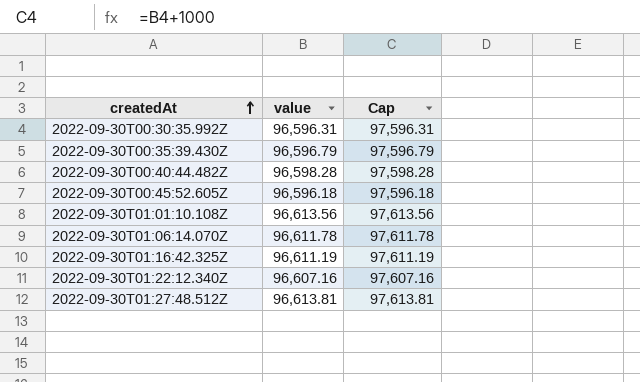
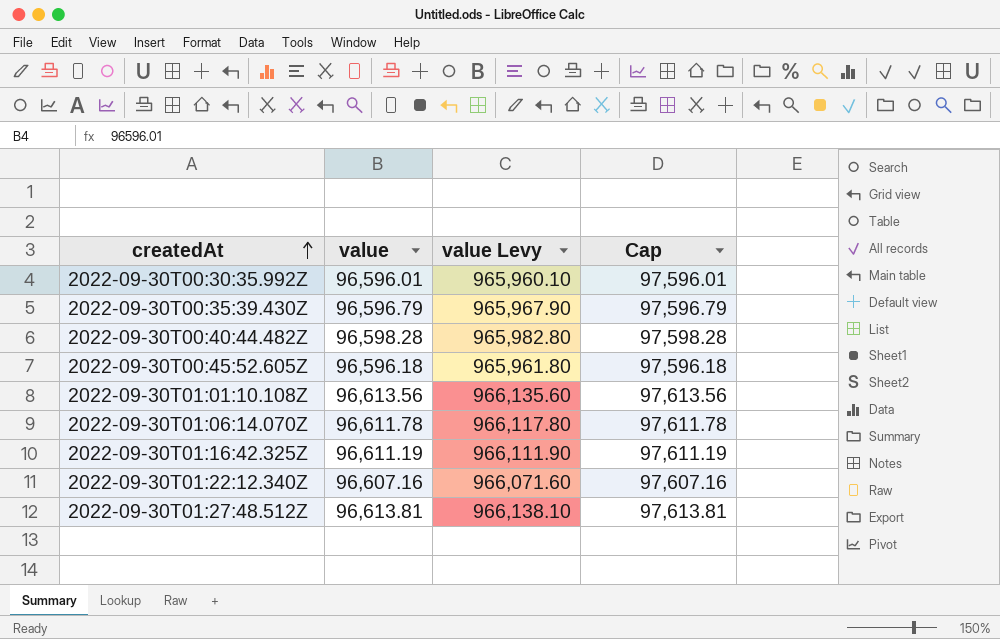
column value Levy | formula: none -> [value] * 10
2022-09-30T00:30:35.992Z | value: 96,596.31 -> 96,596.01
2022-09-30T00:30:35.992Z | Cap: 97,596.31 -> 97,596.01

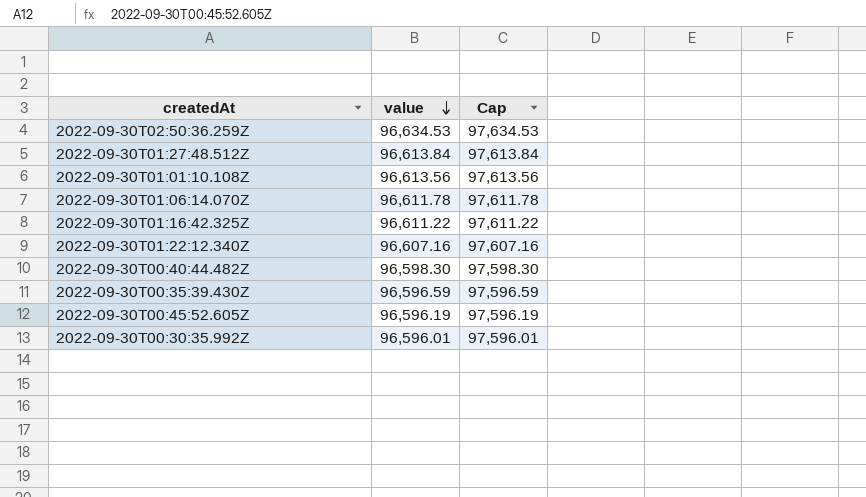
row order: createdAt ascending -> value descending
column value Levy | formula: [value] * 10 -> none
row 2022-09-30T02:50:36.259Z: none -> 96,634.53 | 97,634.53
2022-09-30T01:27:48.512Z | value: 96,613.81 -> 96,613.84
2022-09-30T01:27:48.512Z | Cap: 97,613.81 -> 97,613.84
2022-09-30T01:16:42.325Z | value: 96,611.19 -> 96,611.22
2022-09-30T01:16:42.325Z | Cap: 97,611.19 -> 97,611.22
2022-09-30T00:40:44.482Z | value: 96,598.28 -> 96,598.30
2022-09-30T00:40:44.482Z | Cap: 97,598.28 -> 97,598.30
2022-09-30T00:35:39.430Z | value: 96,596.79 -> 96,596.59
2022-09-30T00:35:39.430Z | Cap: 97,596.79 -> 97,596.59
2022-09-30T00:45:52.605Z | value: 96,596.18 -> 96,596.19
2022-09-30T00:45:52.605Z | Cap: 97,596.18 -> 97,596.19

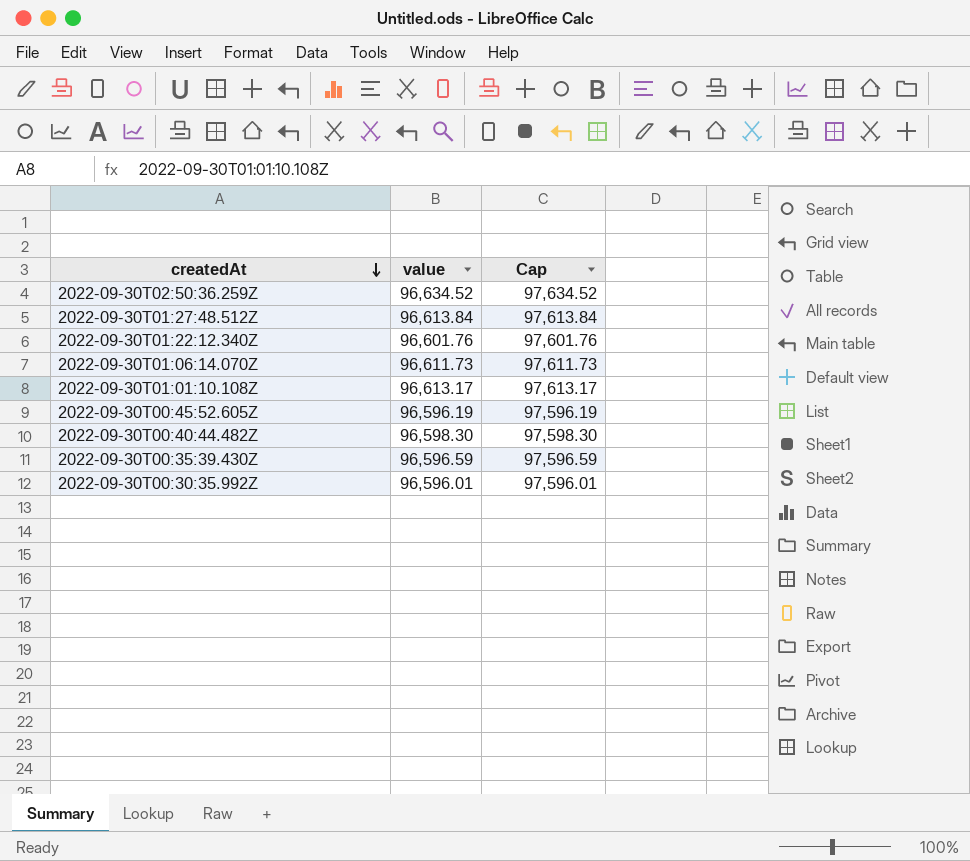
row order: value descending -> createdAt descending
row 2022-09-30T01:16:42.325Z: 96,611.22 | 97,611.22 -> none
2022-09-30T02:50:36.259Z | value: 96,634.53 -> 96,634.52
2022-09-30T02:50:36.259Z | Cap: 97,634.53 -> 97,634.52
2022-09-30T01:22:12.340Z | value: 96,607.16 -> 96,601.76
2022-09-30T01:22:12.340Z | Cap: 97,607.16 -> 97,601.76
2022-09-30T01:06:14.070Z | value: 96,611.78 -> 96,611.73
2022-09-30T01:06:14.070Z | Cap: 97,611.78 -> 97,611.73
2022-09-30T01:01:10.108Z | value: 96,613.56 -> 96,613.17
2022-09-30T01:01:10.108Z | Cap: 97,613.56 -> 97,613.17

